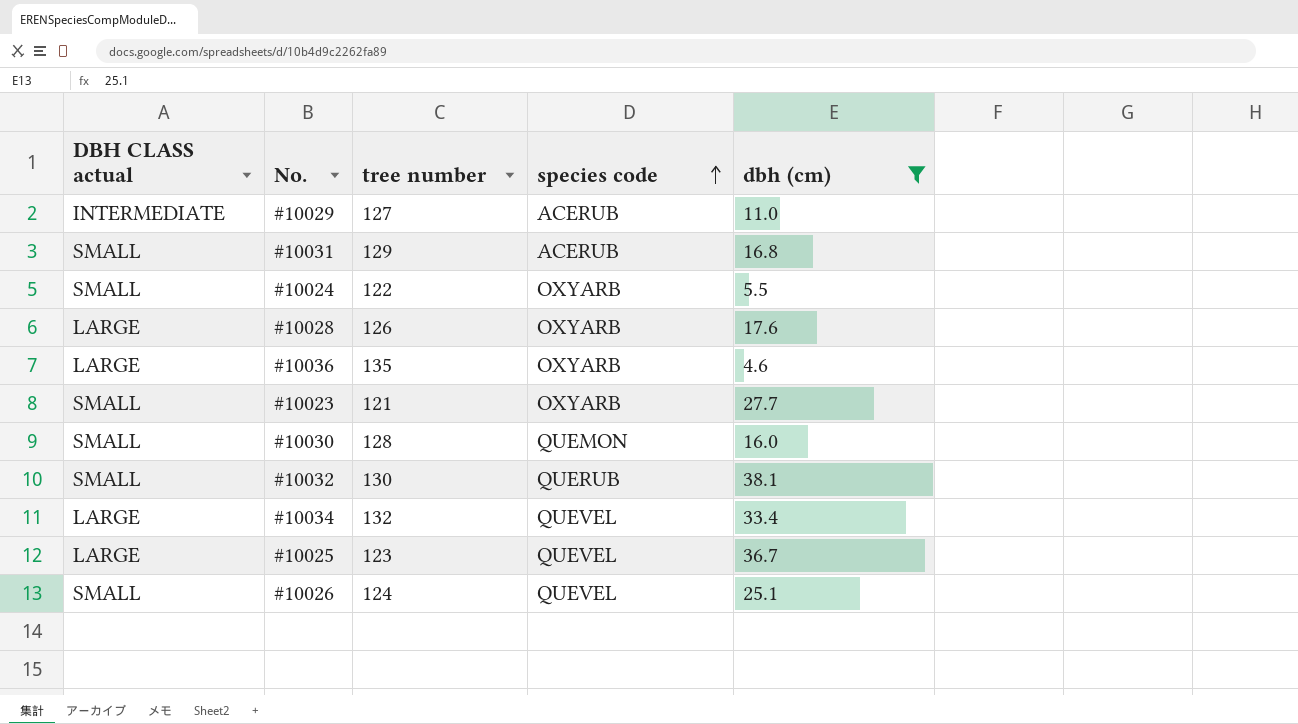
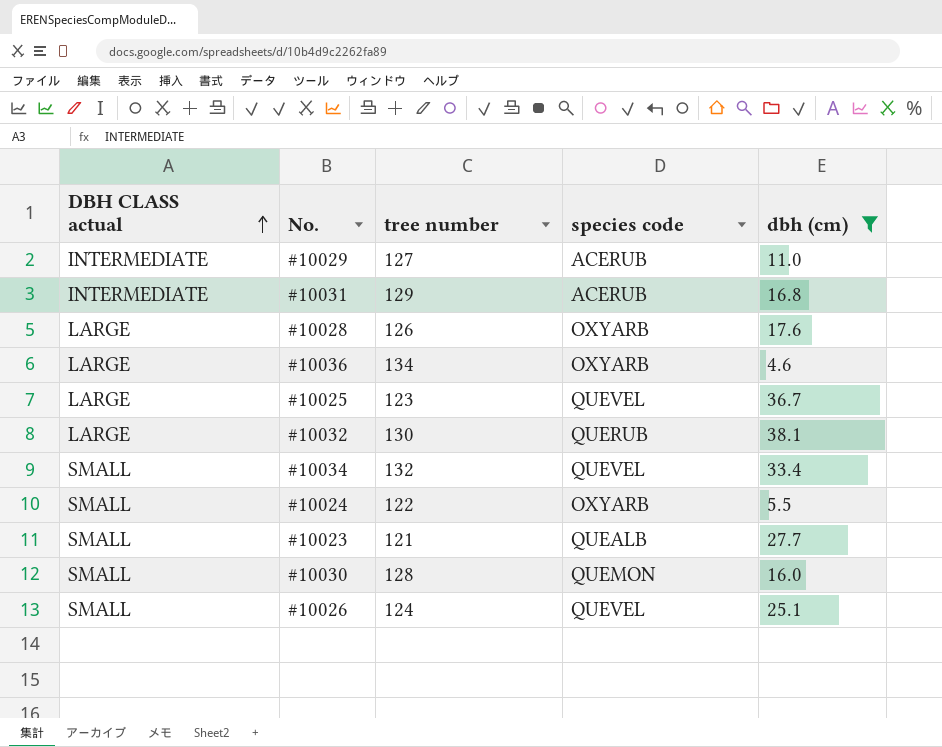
row order: species code ascending -> DBH CLASS actual ascending
#10031 | DBH CLASS actual: SMALL -> INTERMEDIATE
#10036 | tree number: 135 -> 134
#10032 | DBH CLASS actual: SMALL -> LARGE
#10034 | DBH CLASS actual: LARGE -> SMALL
#10023 | species code: OXYARB -> QUEALB

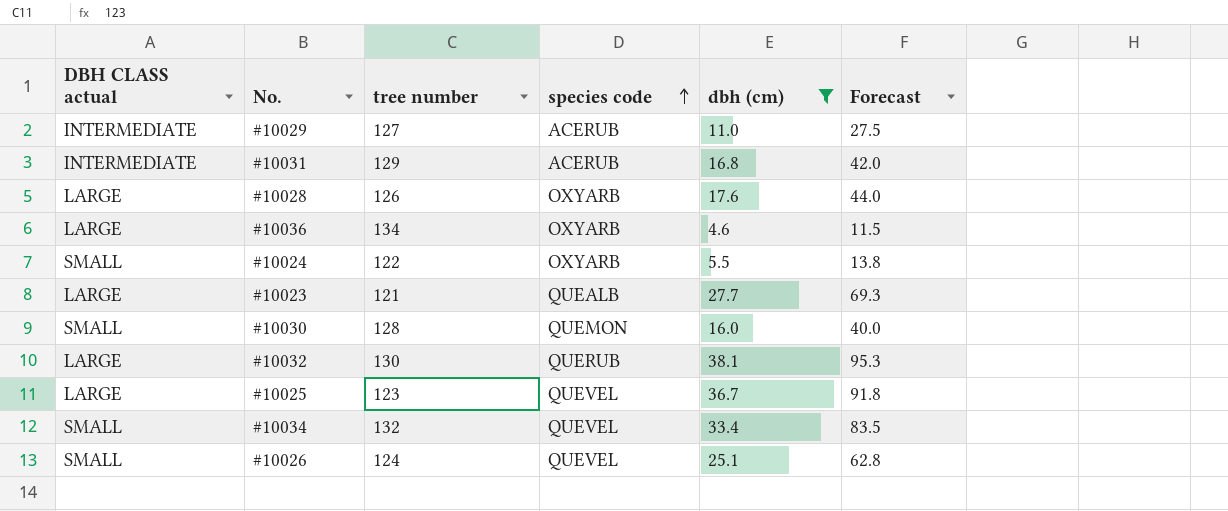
row order: DBH CLASS actual ascending -> species code ascending
column Forecast | formula: none -> [dbh (cm)] * 2.5
#10023 | DBH CLASS actual: SMALL -> LARGE

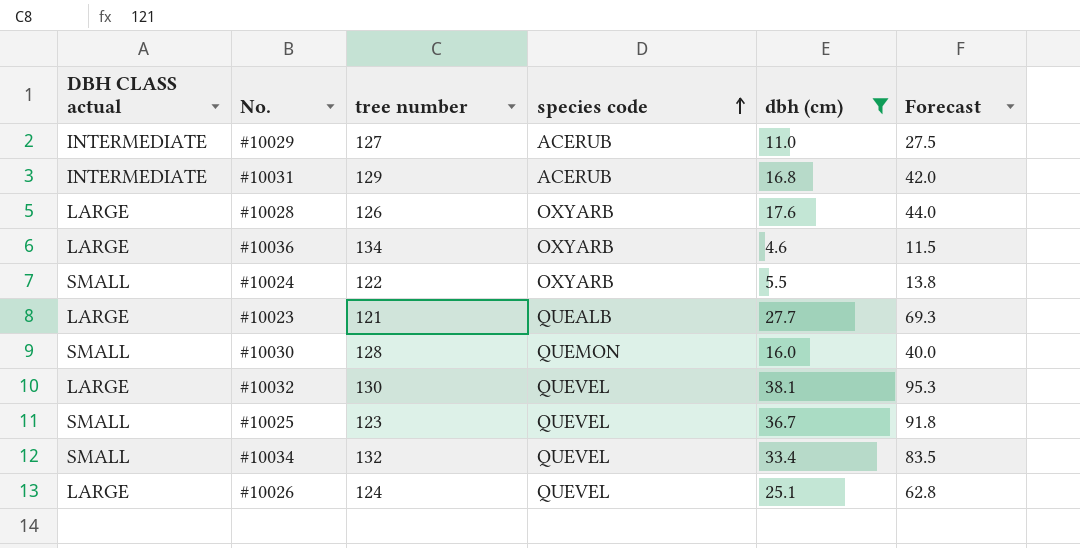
#10032 | species code: QUERUB -> QUEVEL
#10025 | DBH CLASS actual: LARGE -> SMALL
#10026 | DBH CLASS actual: SMALL -> LARGE

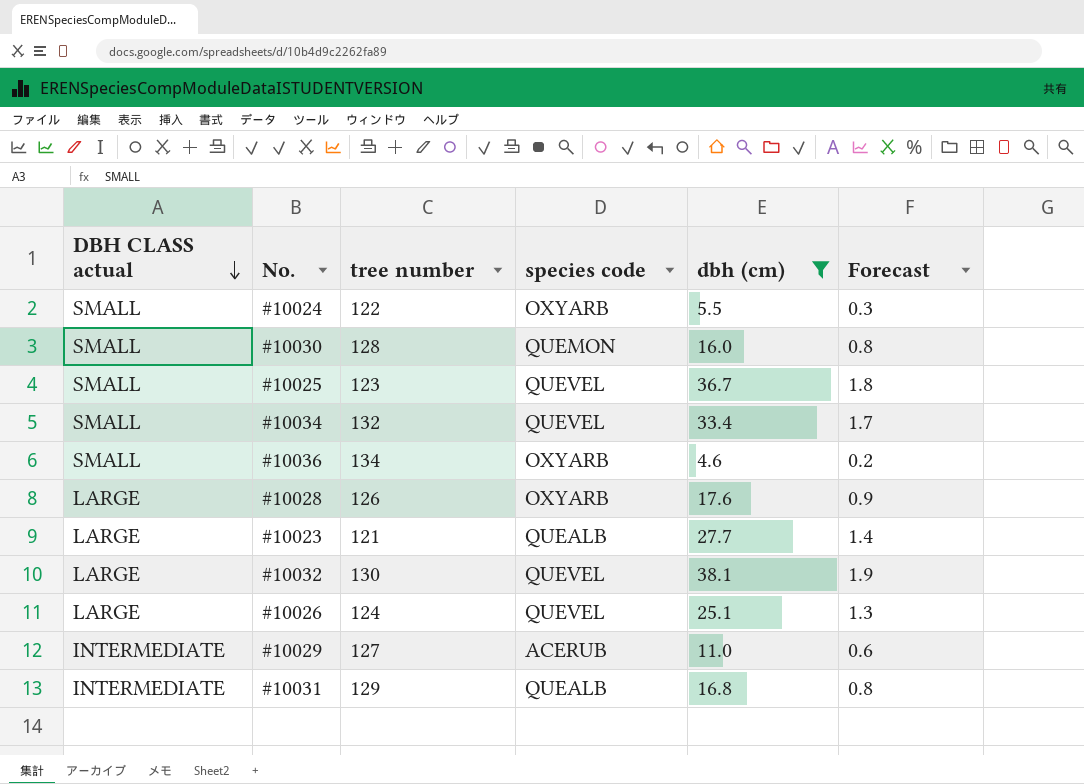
row order: species code ascending -> DBH CLASS actual descending
column Forecast | formula: [dbh (cm)] * 2.5 -> [dbh (cm)] * 0.05
#10036 | DBH CLASS actual: LARGE -> SMALL
#10031 | species code: ACERUB -> QUEALB

